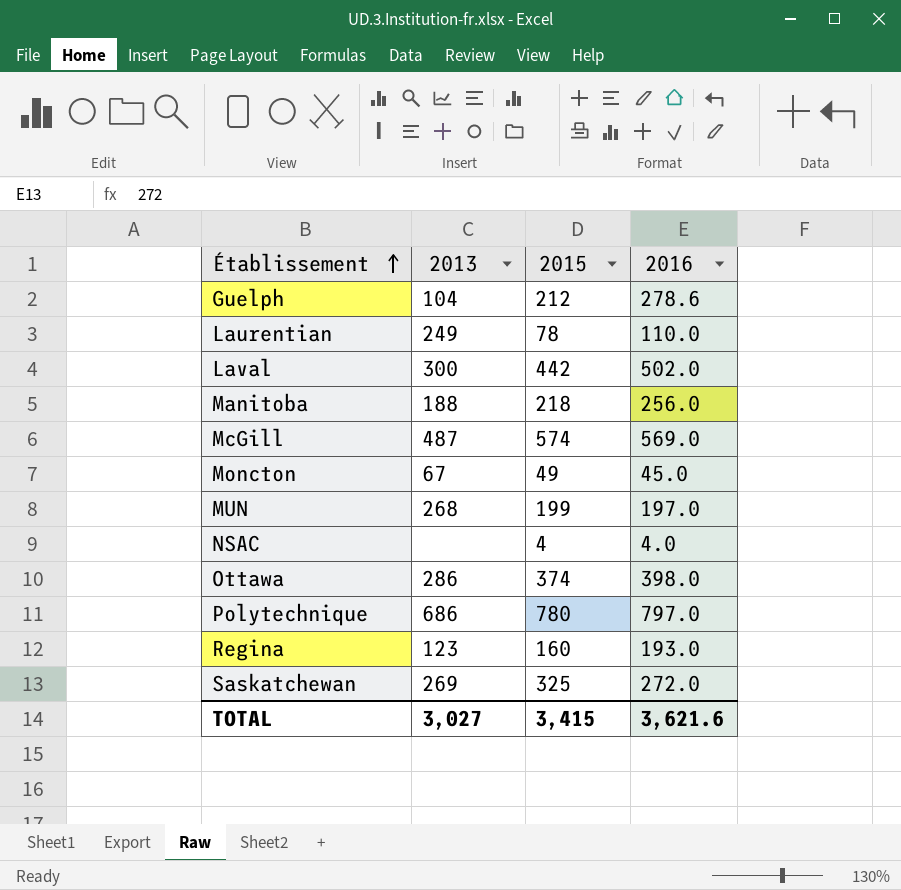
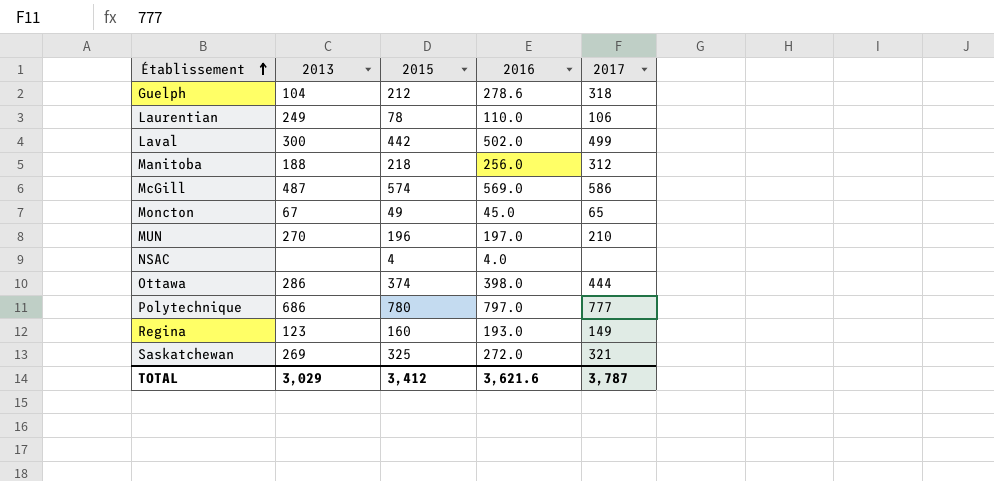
column 2017 | position: none -> 5
MUN | 2013: 268 -> 270
MUN | 2015: 199 -> 196
TOTAL | 2013: 3,027 -> 3,029
TOTAL | 2015: 3,415 -> 3,412

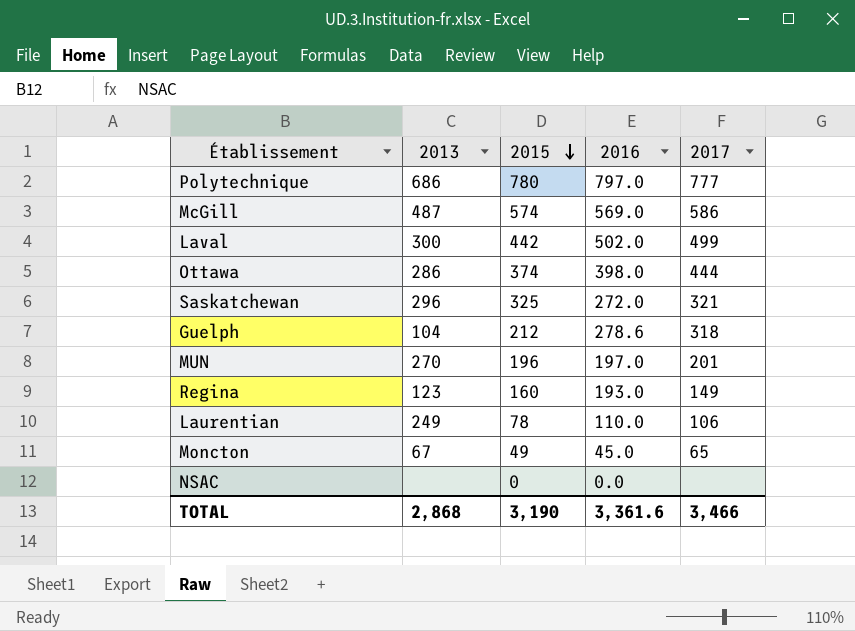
row order: Établissement ascending -> 2015 descending
row Manitoba: 188 | 218 | 256.0 | 312 -> none
Saskatchewan | 2013: 269 -> 296
MUN | 2017: 210 -> 201
NSAC | 2015: 4 -> 0
NSAC | 2016: 4.0 -> 0.0
TOTAL | 2013: 3,029 -> 2,868
TOTAL | 2015: 3,412 -> 3,190
TOTAL | 2016: 3,621.6 -> 3,361.6
TOTAL | 2017: 3,787 -> 3,466

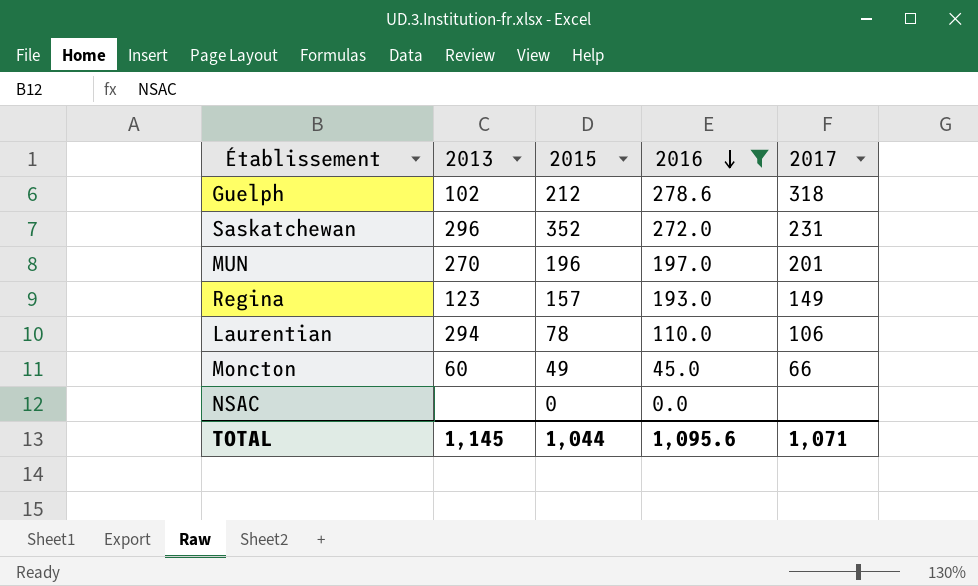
filter: none -> 2016 <= 278.6
row order: 2015 descending -> 2016 descending
Guelph | 2013: 104 -> 102
Saskatchewan | 2015: 325 -> 352
Saskatchewan | 2017: 321 -> 231
Regina | 2015: 160 -> 157
Laurentian | 2013: 249 -> 294
Moncton | 2013: 67 -> 60
Moncton | 2017: 65 -> 66
TOTAL | 2013: 2,868 -> 1,145
TOTAL | 2015: 3,190 -> 1,044
TOTAL | 2016: 3,361.6 -> 1,095.6
TOTAL | 2017: 3,466 -> 1,071

